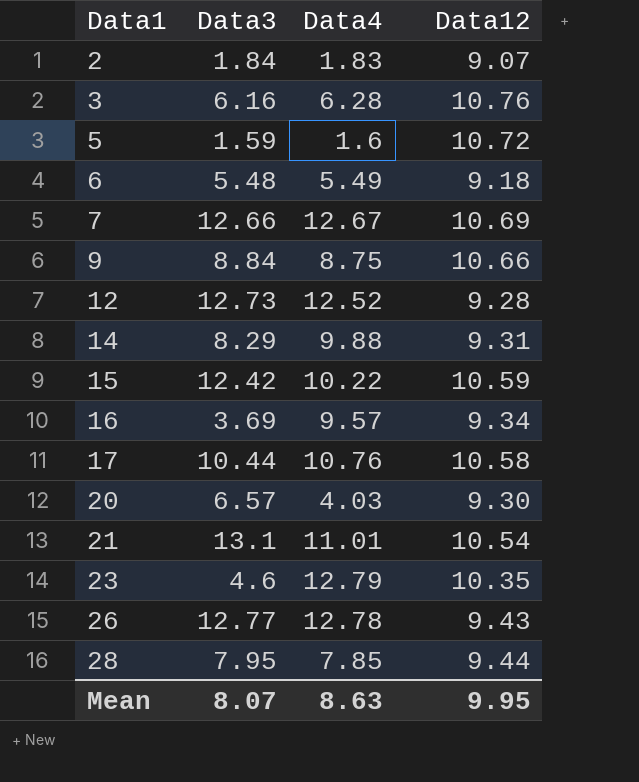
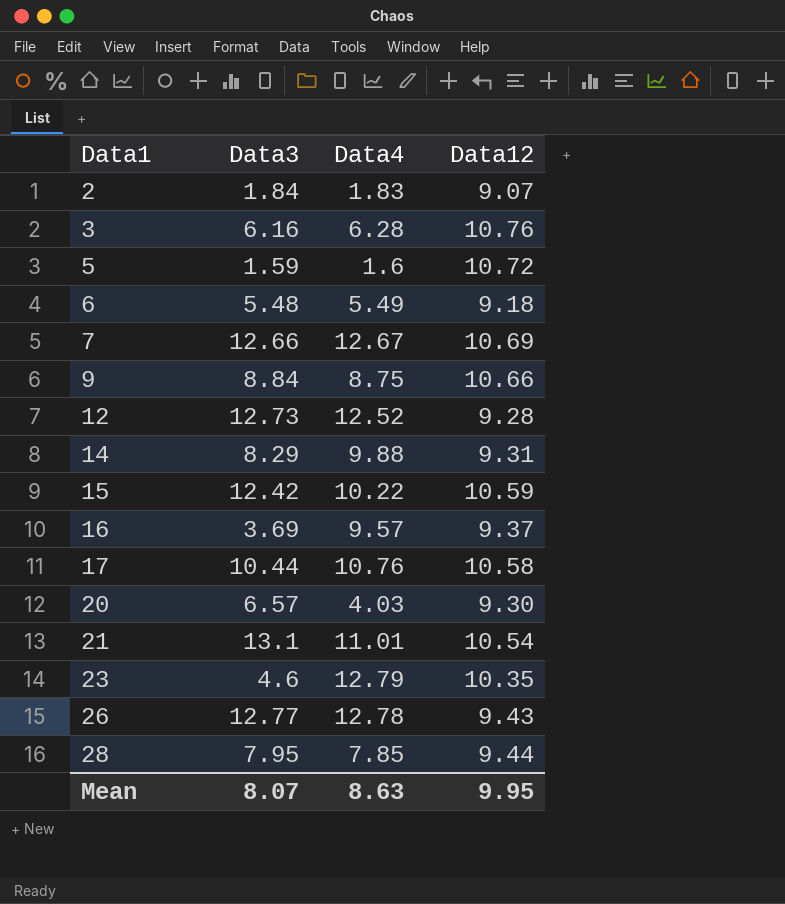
16 | Data12: 9.34 -> 9.37

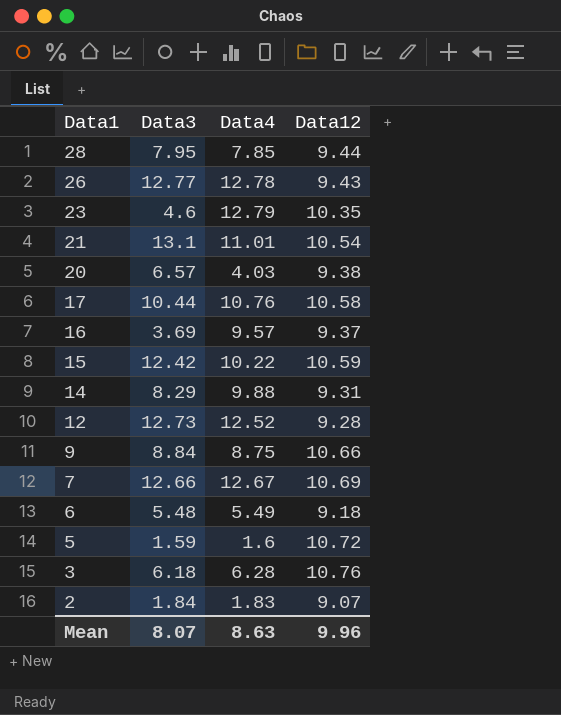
row order: Data1 ascending -> Data1 descending
20 | Data12: 9.30 -> 9.38
3 | Data3: 6.16 -> 6.18
Mean | Data12: 9.95 -> 9.96

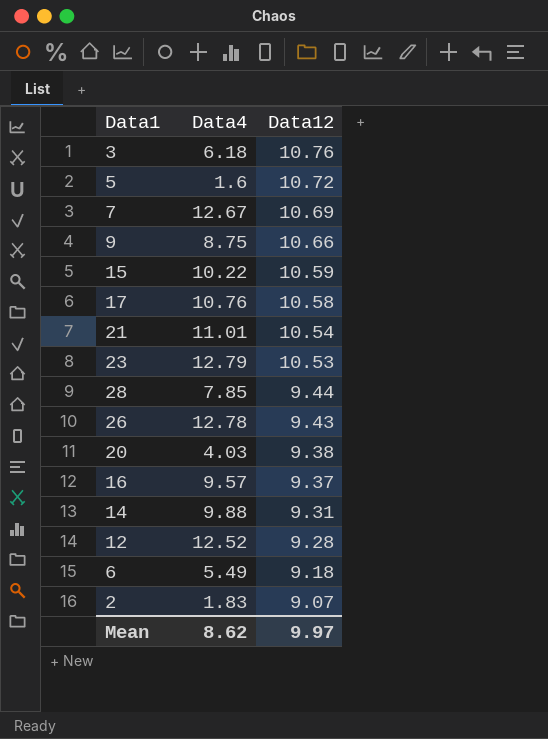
row order: Data1 descending -> Data12 descending
column Data3 | position: 2 -> none
3 | Data4: 6.28 -> 6.18
23 | Data12: 10.35 -> 10.53
Mean | Data4: 8.63 -> 8.62
Mean | Data12: 9.96 -> 9.97

